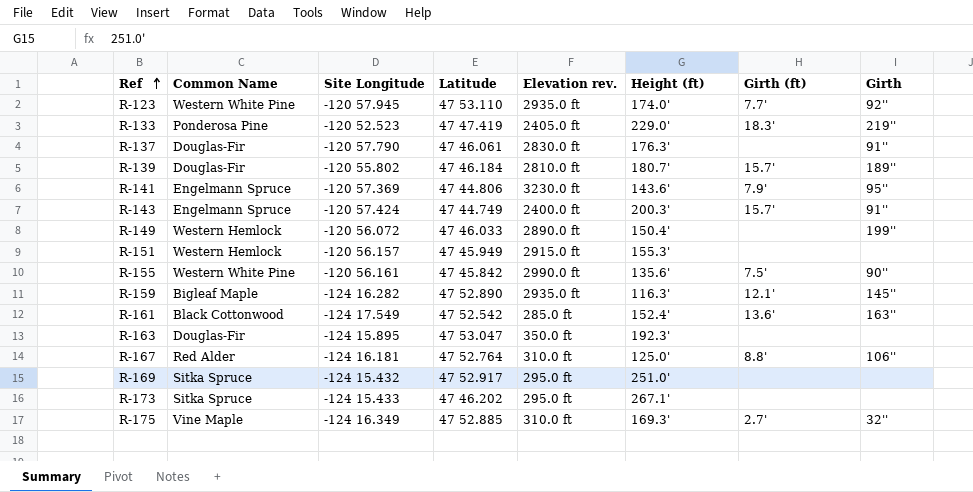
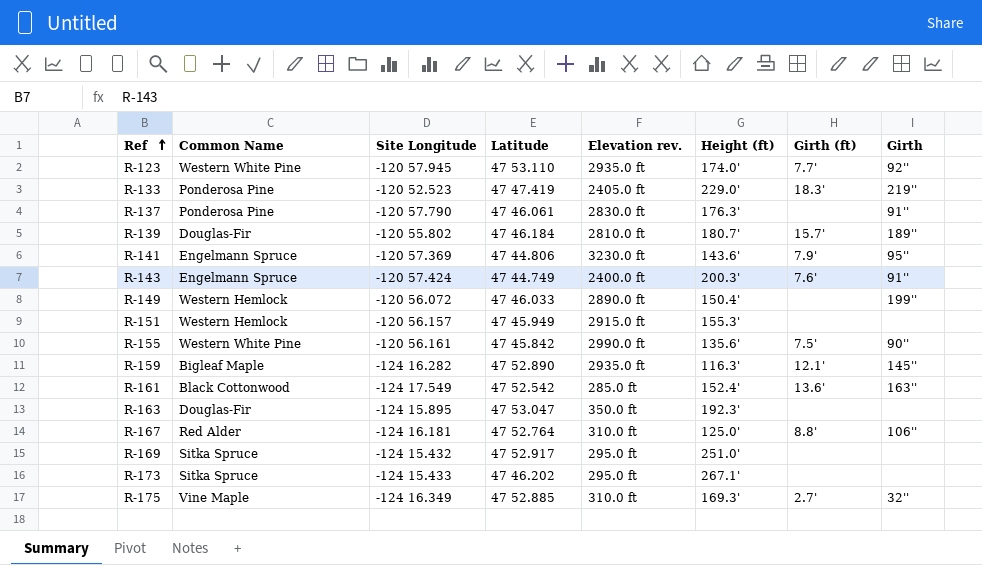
R-137 | Common Name: Douglas-Fir -> Ponderosa Pine
R-143 | Girth (ft): 15.7' -> 7.6'

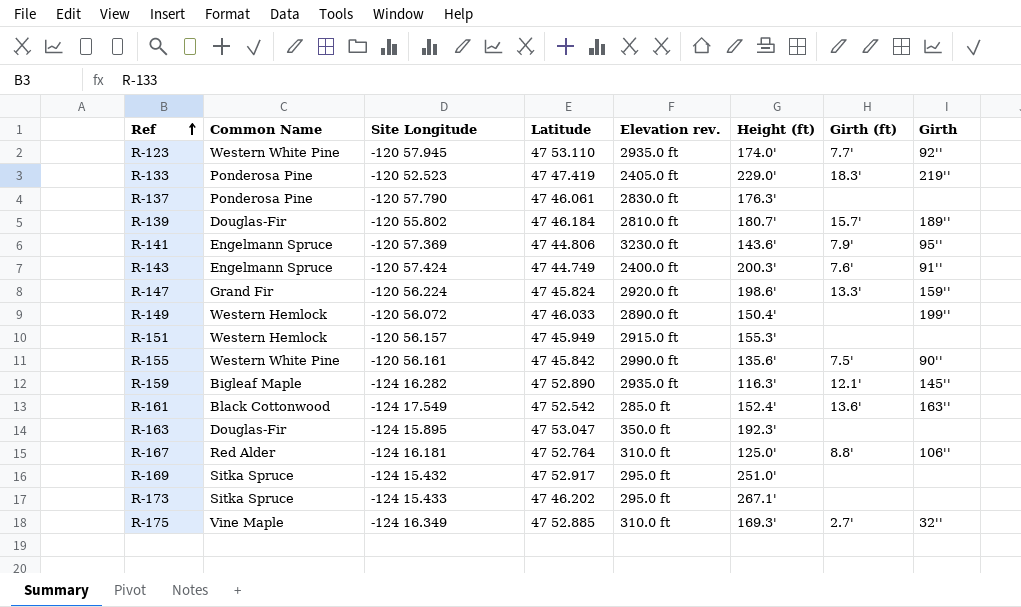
R-137 | Girth: 91'' -> none
row R-147: none -> Grand Fir | -120 56.224 | 47 45.824 | 2920.0 ft | 198.6' | 13.3' | 159''

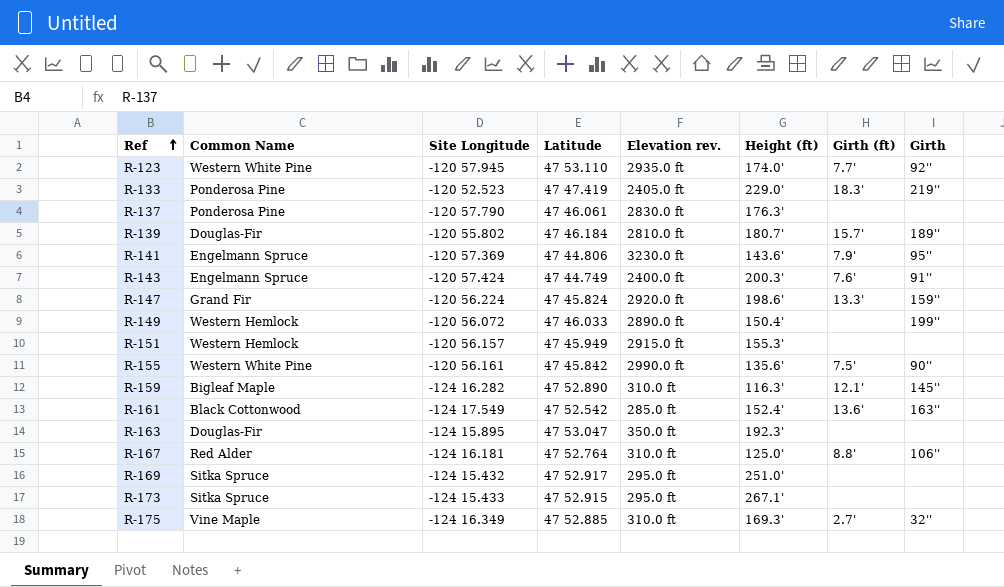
R-159 | Elevation rev.: 2935.0 ft -> 310.0 ft
R-173 | Latitude: 47 46.202 -> 47 52.915

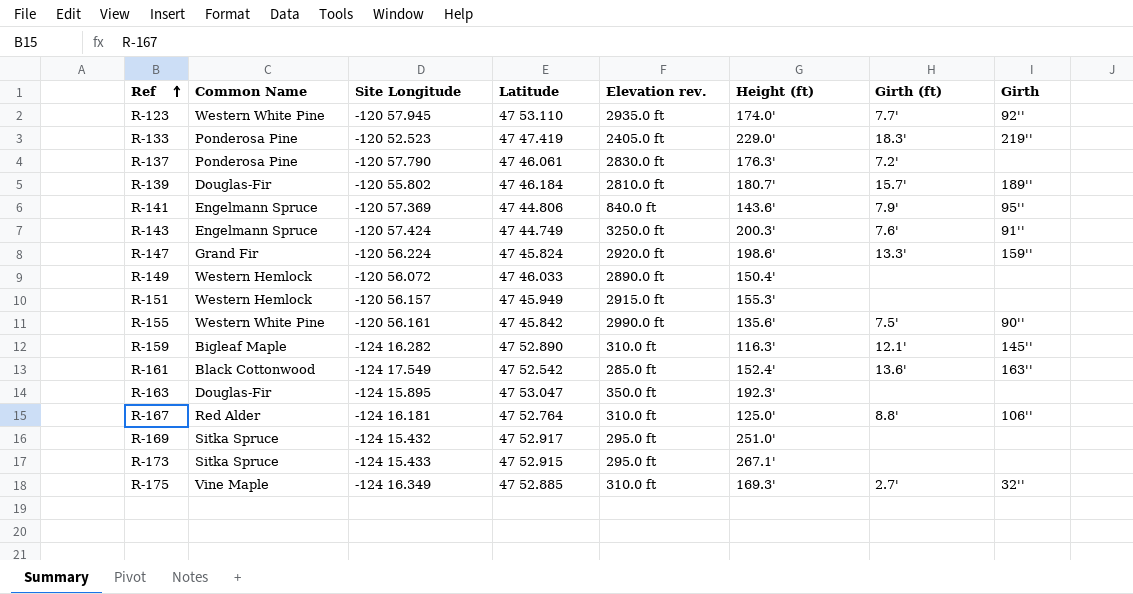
R-137 | Girth (ft): none -> 7.2'
R-141 | Elevation rev.: 3230.0 ft -> 840.0 ft
R-143 | Elevation rev.: 2400.0 ft -> 3250.0 ft
R-149 | Girth: 199'' -> none

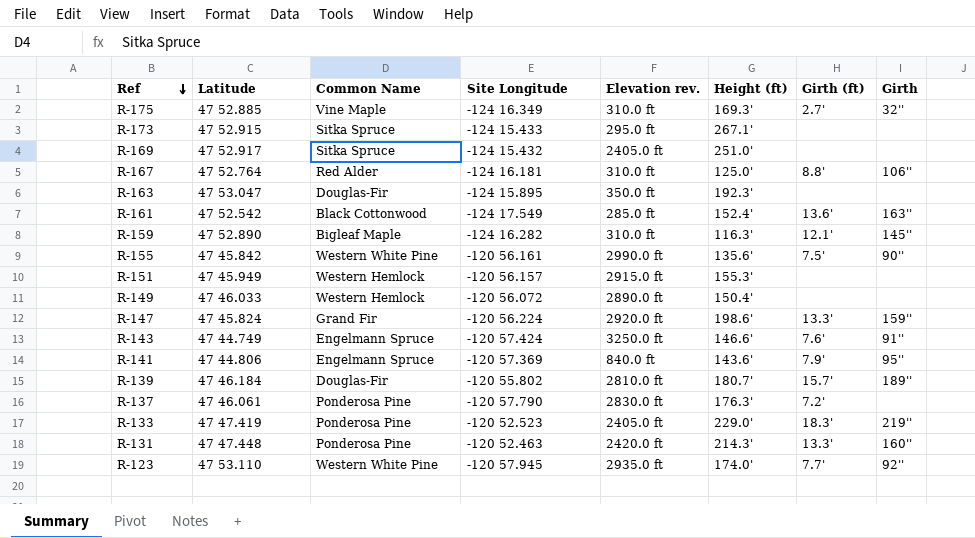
row order: Ref ascending -> Ref descending
column Latitude | position: 4 -> 2
R-169 | Elevation rev.: 295.0 ft -> 2405.0 ft
R-143 | Height (ft): 200.3' -> 146.6'
row R-131: none -> 47 47.448 | Ponderosa Pine | -120 52.463 | 2420.0 ft | 214.3' | 13.3' | 160''

